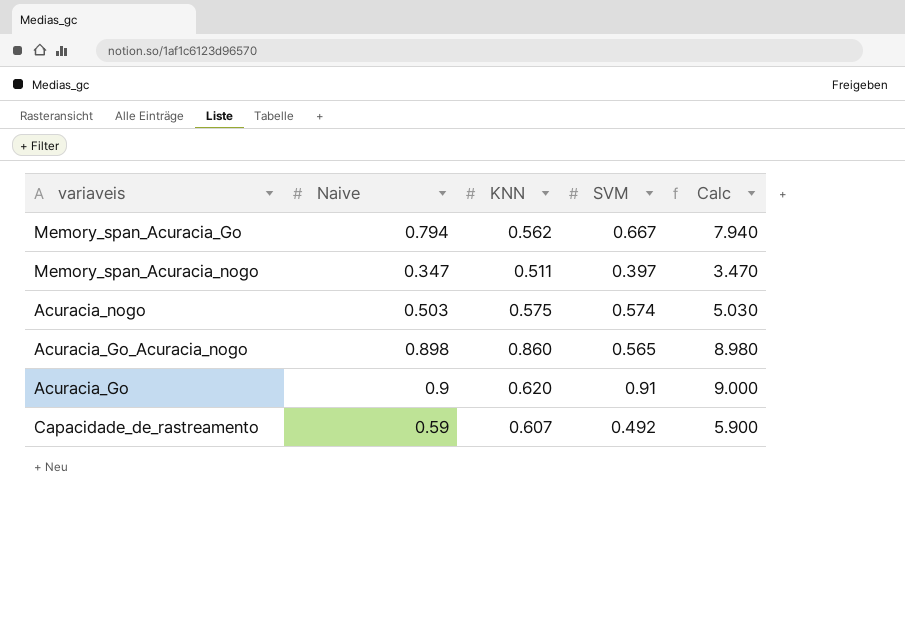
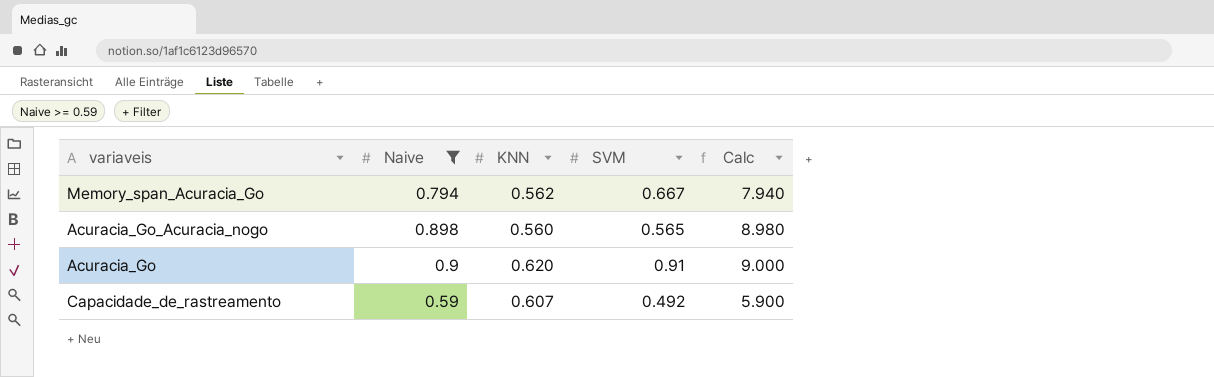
filter: none -> Naive >= 0.59
Acuracia_Go_Acuracia_nogo | KNN: 0.860 -> 0.560

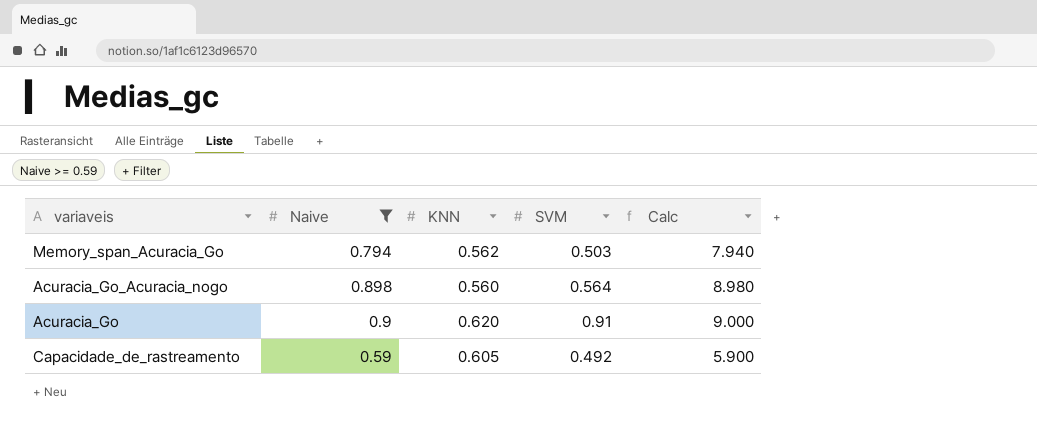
Memory_span_Acuracia_Go | SVM: 0.667 -> 0.503
Acuracia_Go_Acuracia_nogo | SVM: 0.565 -> 0.564
Capacidade_de_rastreamento | KNN: 0.607 -> 0.605

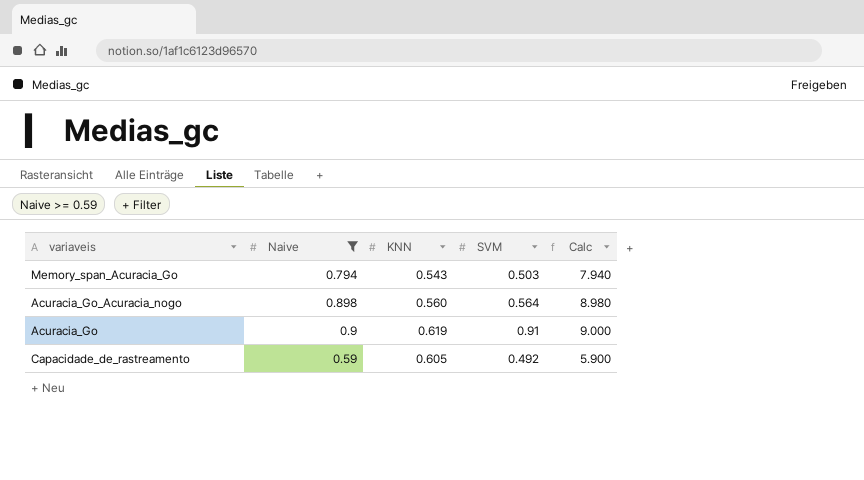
Memory_span_Acuracia_Go | KNN: 0.562 -> 0.543
Acuracia_Go | KNN: 0.620 -> 0.619

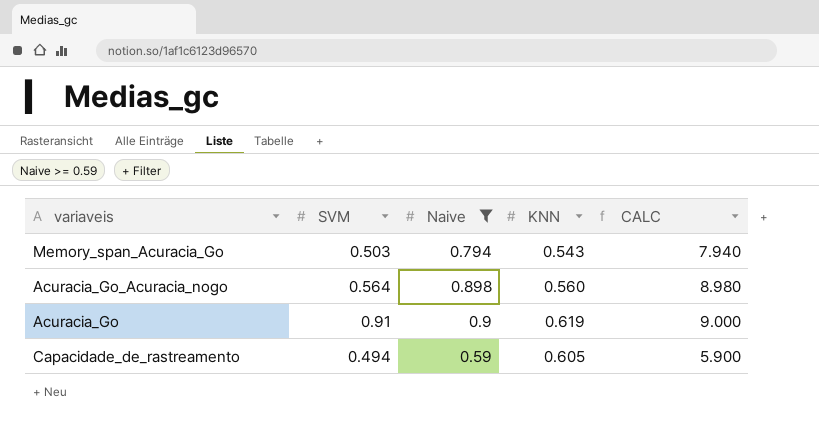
column SVM | position: 4 -> 2
column name: Calc -> CALC
Capacidade_de_rastreamento | SVM: 0.492 -> 0.494

